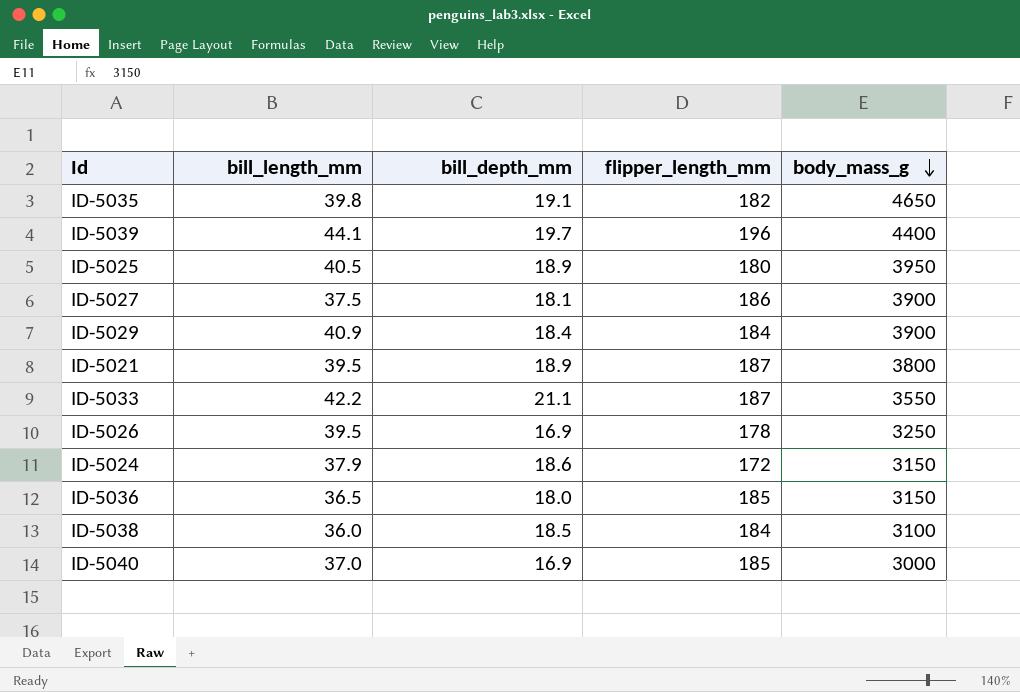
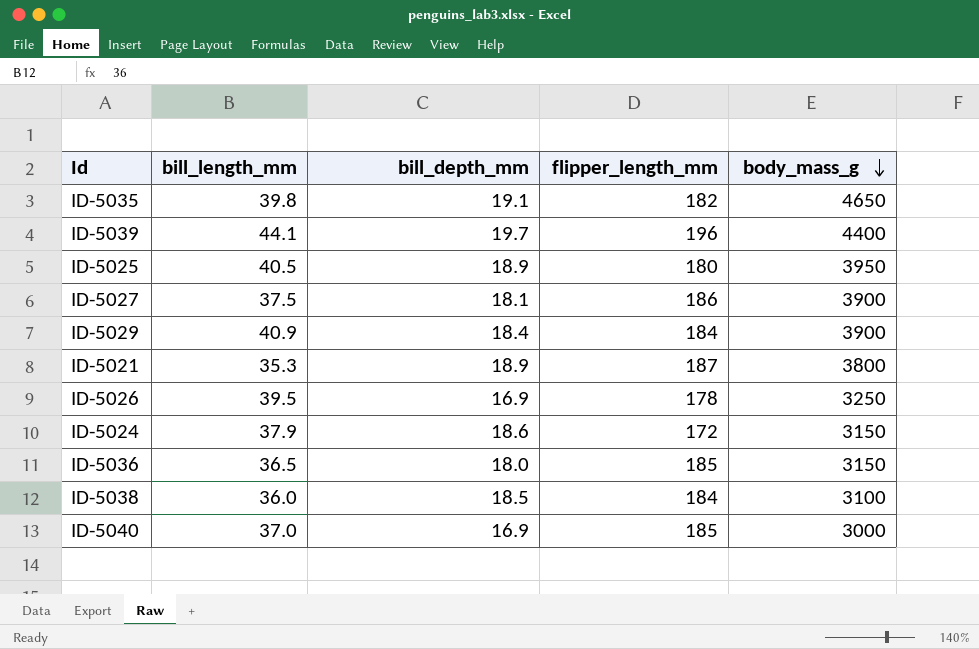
row ID-5033: 42.2 | 21.1 | 187 | 3550 -> none
ID-5021 | bill_length_mm: 39.5 -> 35.3

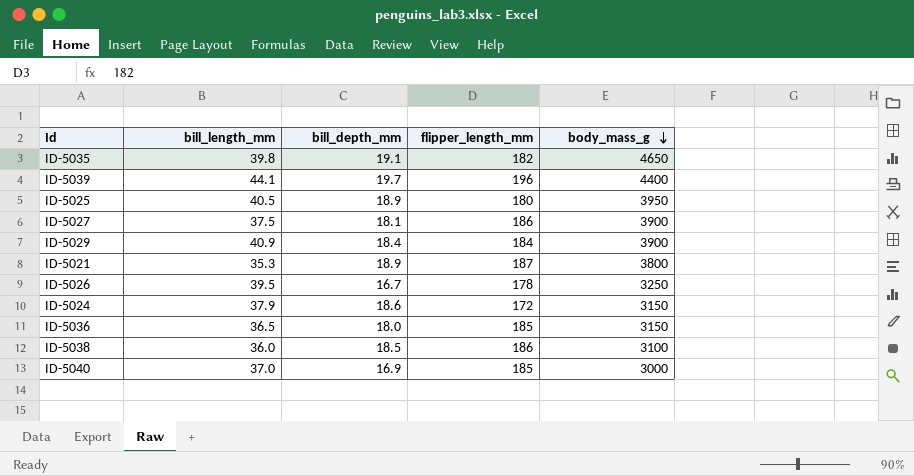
ID-5026 | bill_depth_mm: 16.9 -> 16.7
ID-5038 | flipper_length_mm: 184 -> 186

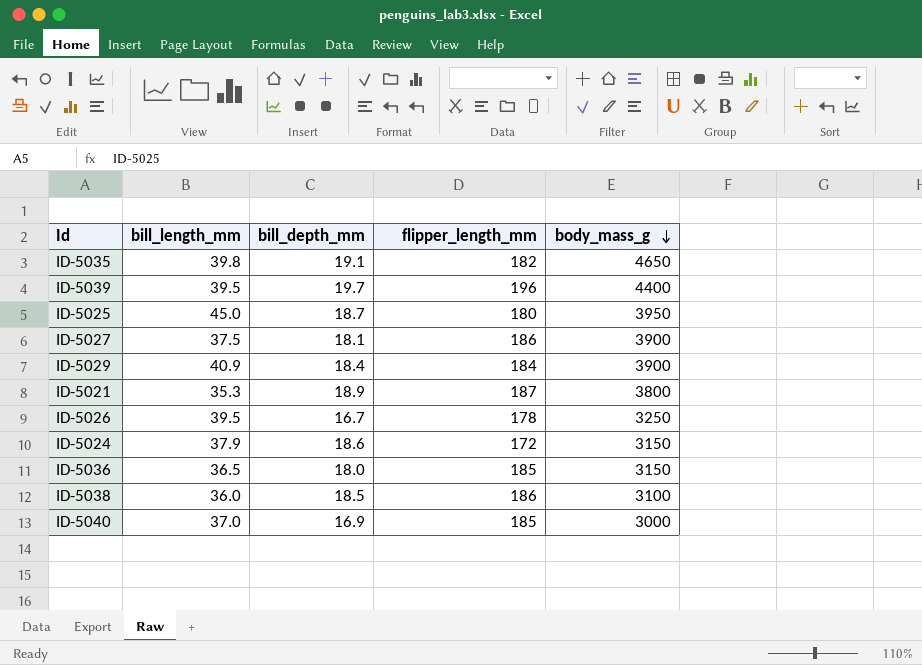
ID-5039 | bill_length_mm: 44.1 -> 39.5
ID-5025 | bill_length_mm: 40.5 -> 45.0
ID-5025 | bill_depth_mm: 18.9 -> 18.7

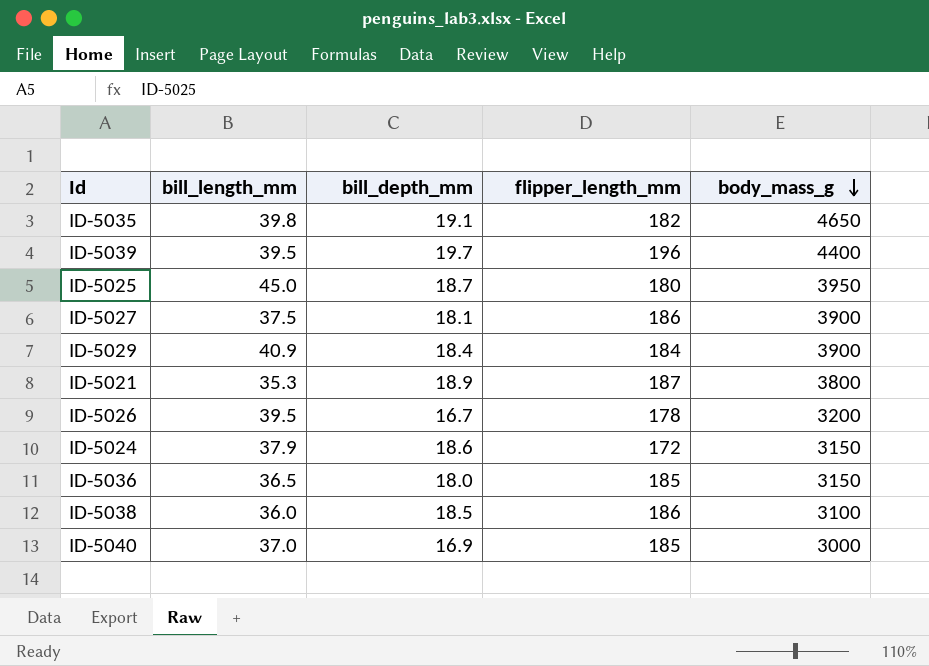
ID-5026 | body_mass_g: 3250 -> 3200

